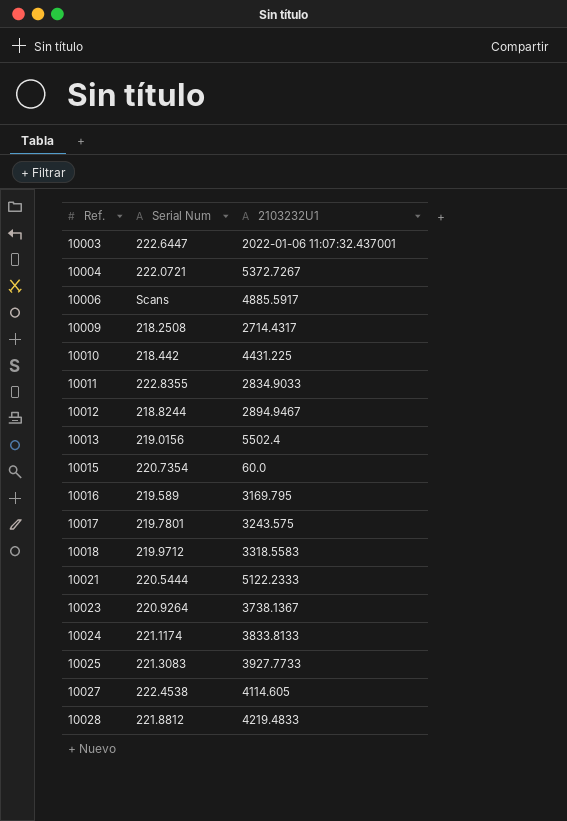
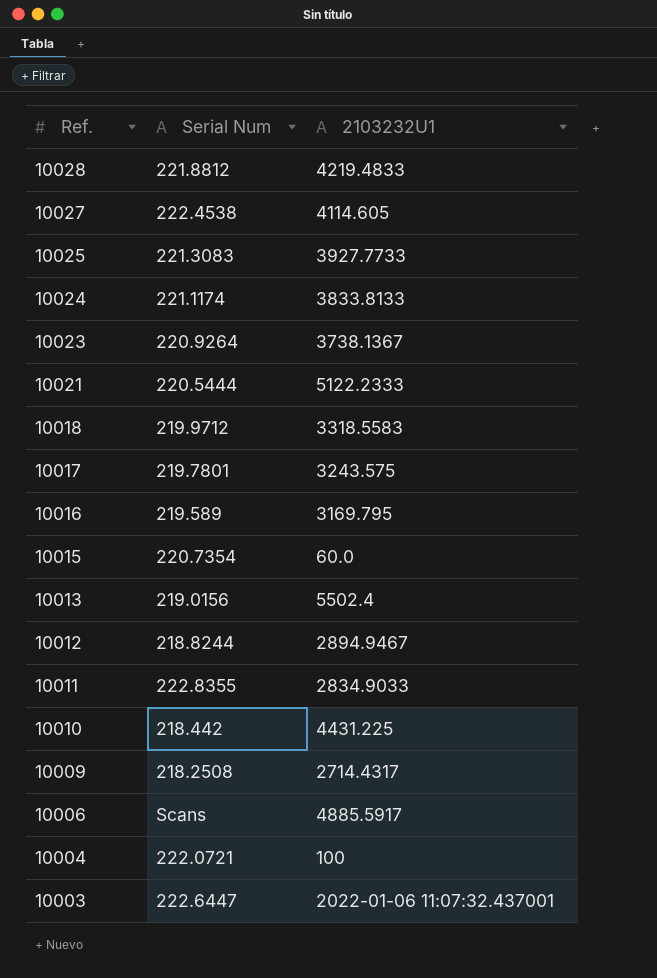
row order: Ref. ascending -> Ref. descending
10004 | 2103232U1: 5372.7267 -> 100

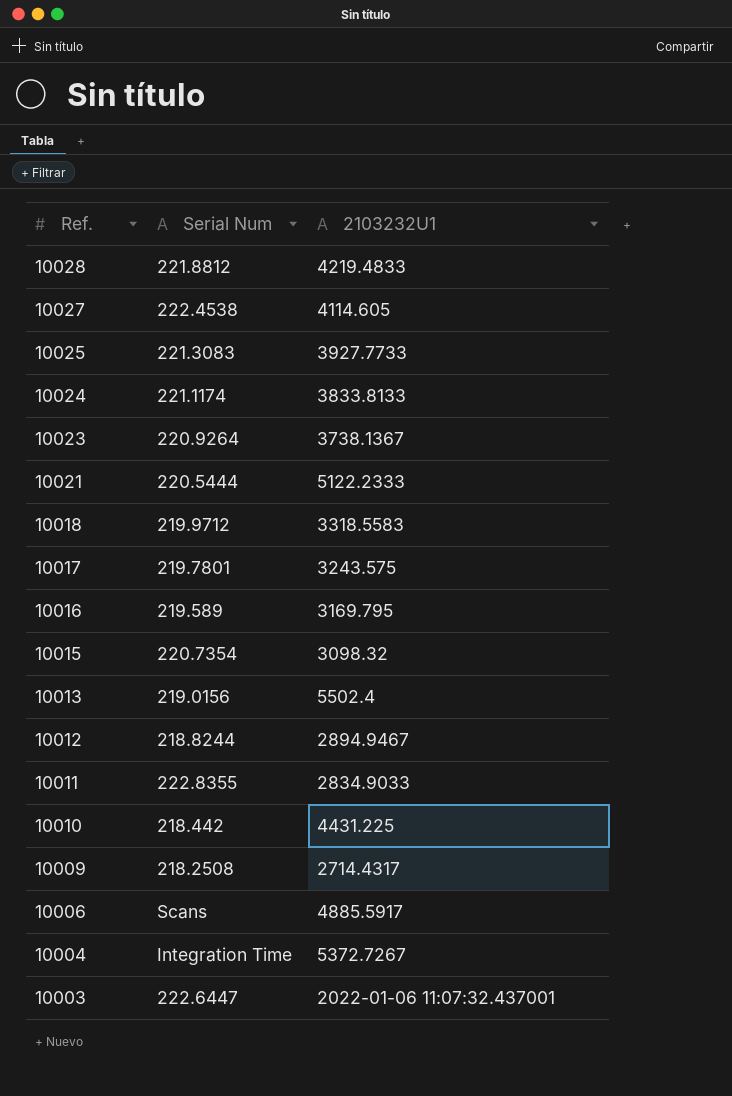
10015 | 2103232U1: 60.0 -> 3098.32
10004 | Serial Num: 222.0721 -> Integration Time
10004 | 2103232U1: 100 -> 5372.7267

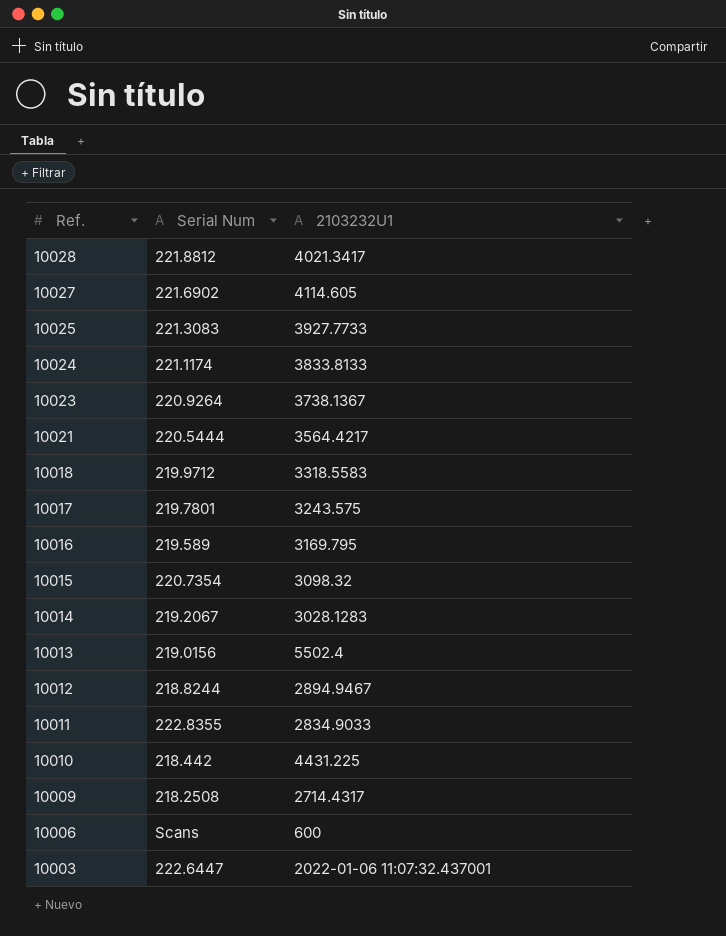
row 10004: Integration Time | 5372.7267 -> none
10028 | 2103232U1: 4219.4833 -> 4021.3417
10027 | Serial Num: 222.4538 -> 221.6902
10021 | 2103232U1: 5122.2333 -> 3564.4217
row 10014: none -> 219.2067 | 3028.1283
10006 | 2103232U1: 4885.5917 -> 600

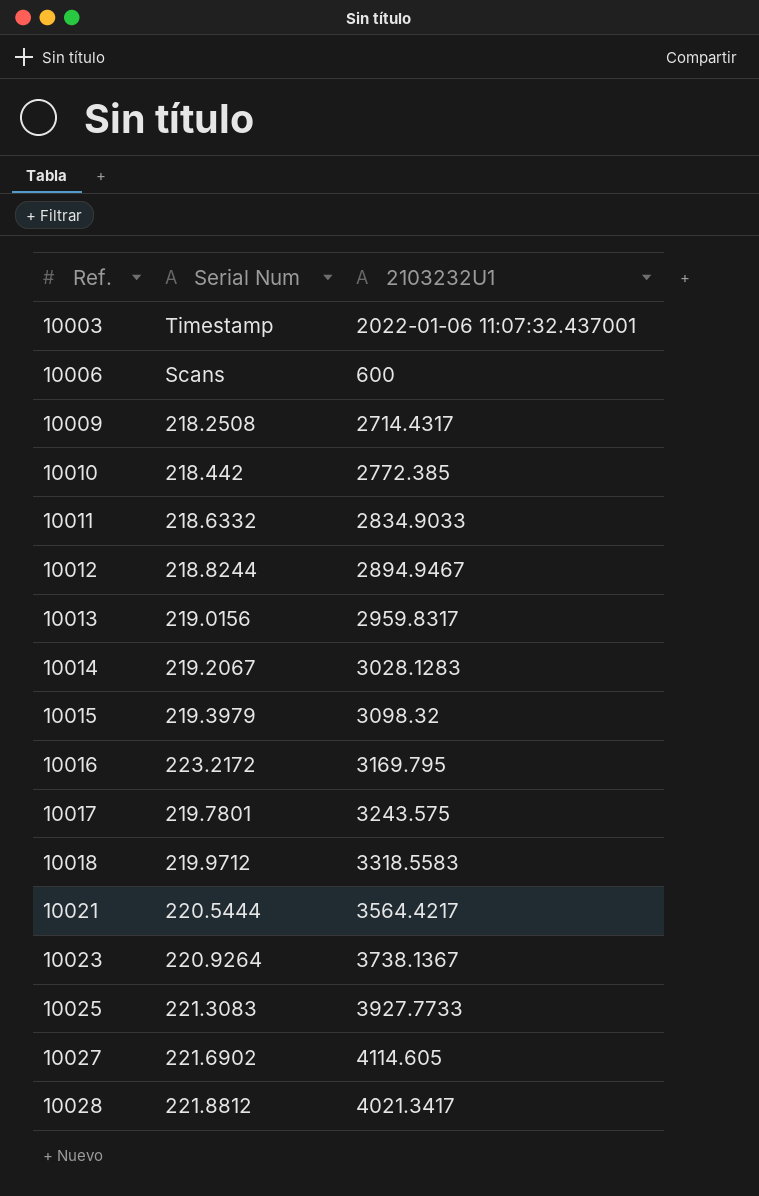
row order: Ref. descending -> Ref. ascending
row 10024: 221.1174 | 3833.8133 -> none
10003 | Serial Num: 222.6447 -> Timestamp
10010 | 2103232U1: 4431.225 -> 2772.385
10011 | Serial Num: 222.8355 -> 218.6332
10013 | 2103232U1: 5502.4 -> 2959.8317
10015 | Serial Num: 220.7354 -> 219.3979
10016 | Serial Num: 219.589 -> 223.2172

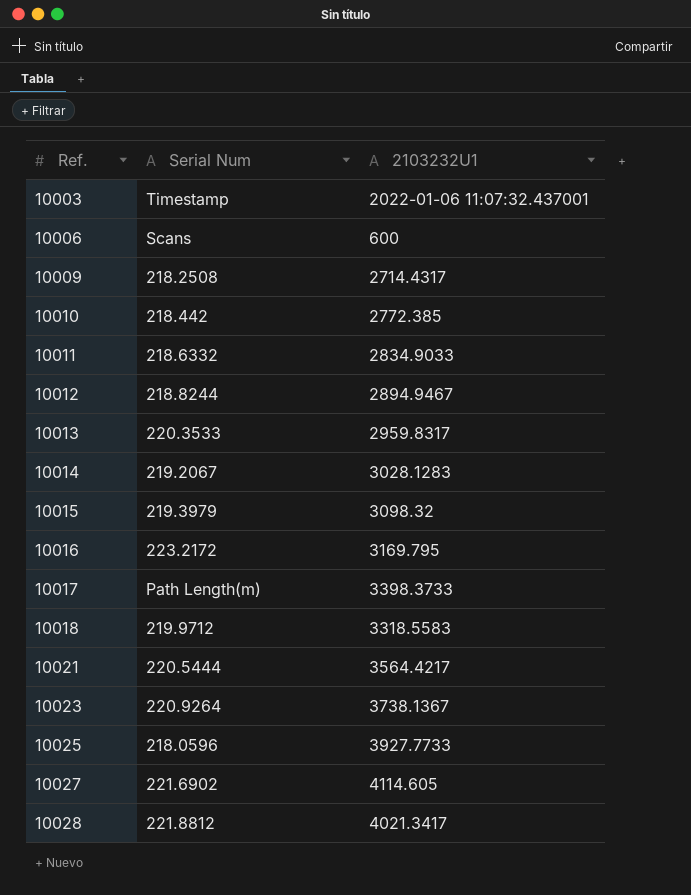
10013 | Serial Num: 219.0156 -> 220.3533
10017 | Serial Num: 219.7801 -> Path Length(m)
10017 | 2103232U1: 3243.575 -> 3398.3733
10025 | Serial Num: 221.3083 -> 218.0596

